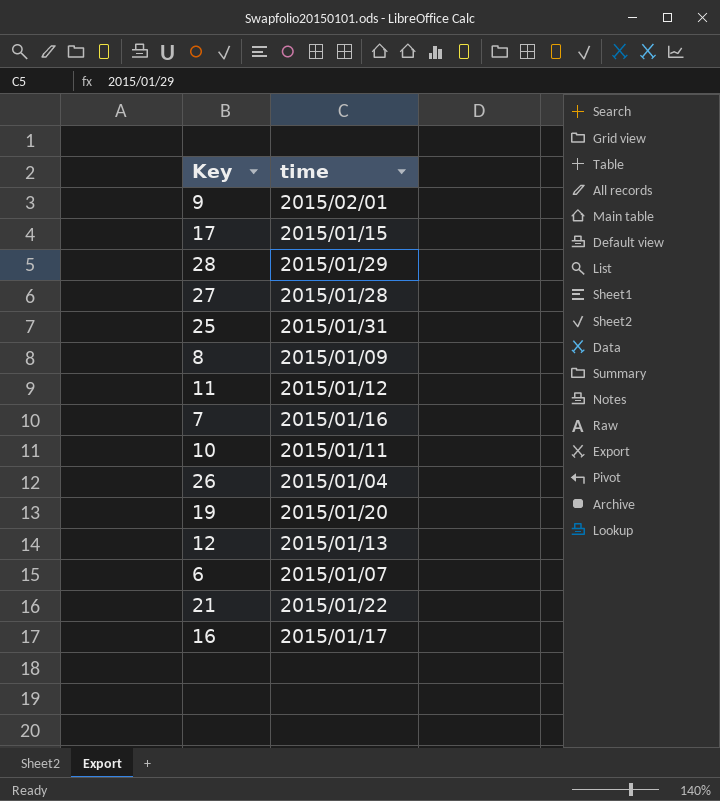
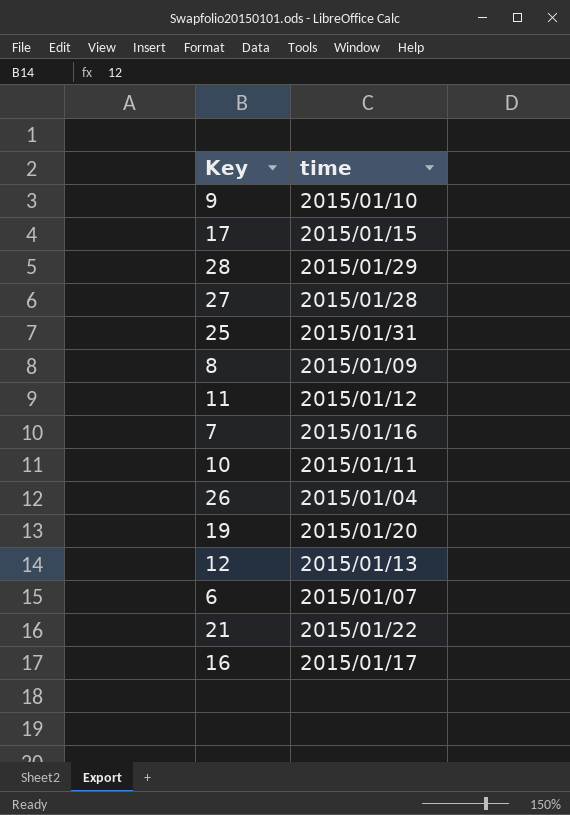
9 | time: 2015/02/01 -> 2015/01/10

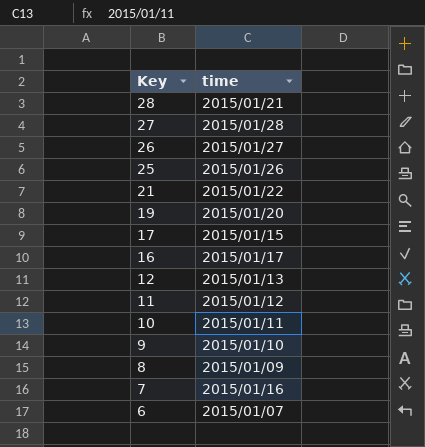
row order: none -> Key descending
28 | time: 2015/01/29 -> 2015/01/21
26 | time: 2015/01/04 -> 2015/01/27
25 | time: 2015/01/31 -> 2015/01/26

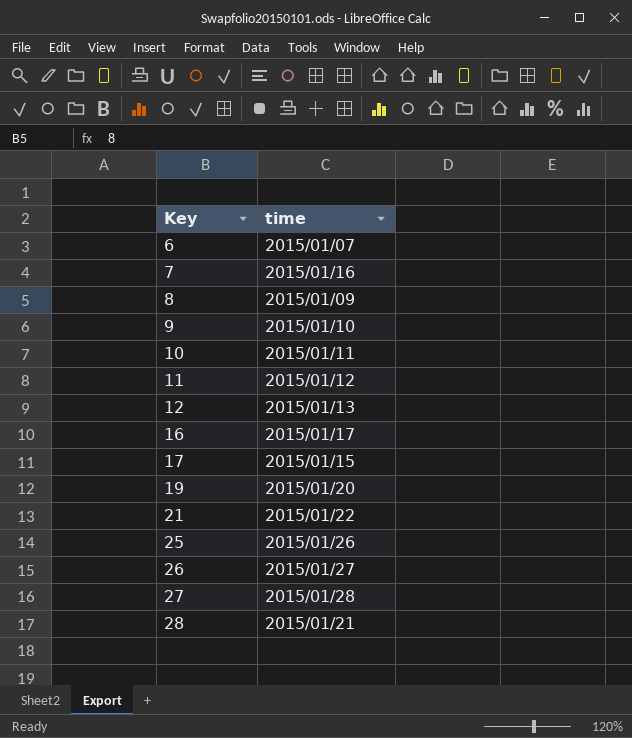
row order: Key descending -> Key ascending

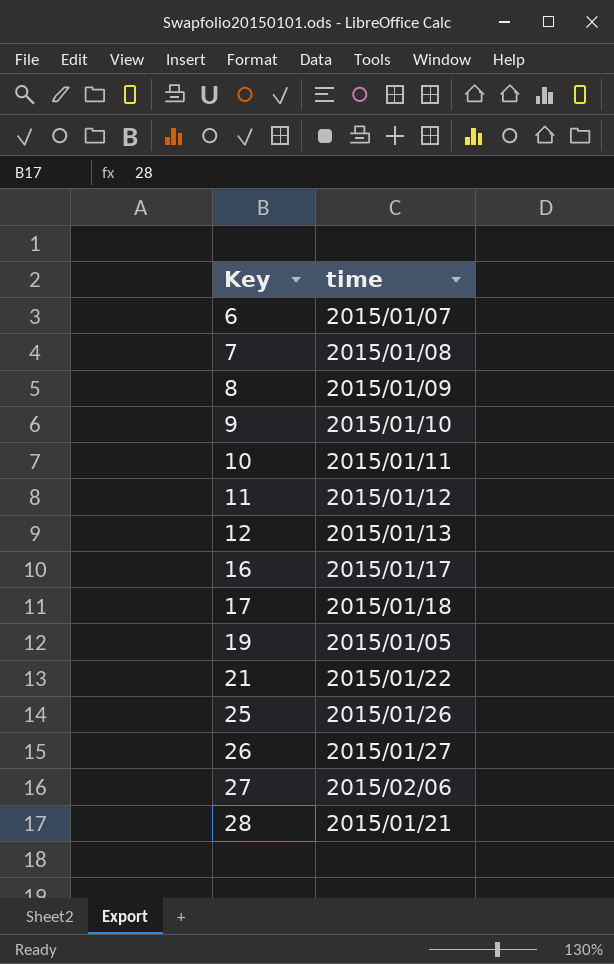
7 | time: 2015/01/16 -> 2015/01/08
17 | time: 2015/01/15 -> 2015/01/18
19 | time: 2015/01/20 -> 2015/01/05
27 | time: 2015/01/28 -> 2015/02/06

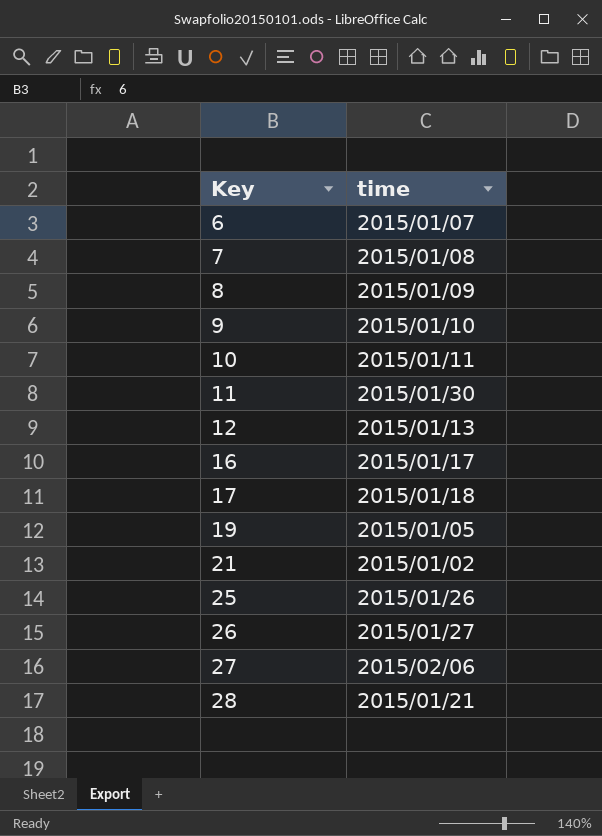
11 | time: 2015/01/12 -> 2015/01/30
21 | time: 2015/01/22 -> 2015/01/02

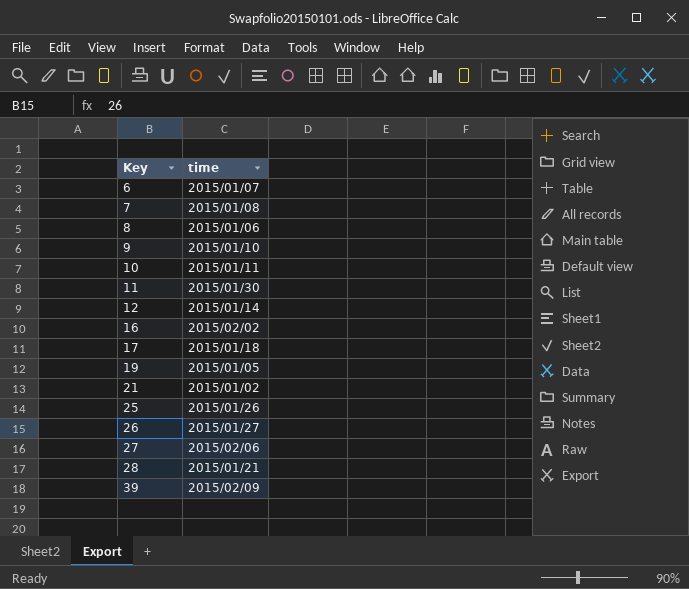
8 | time: 2015/01/09 -> 2015/01/06
12 | time: 2015/01/13 -> 2015/01/14
16 | time: 2015/01/17 -> 2015/02/02
row 39: none -> 2015/02/09

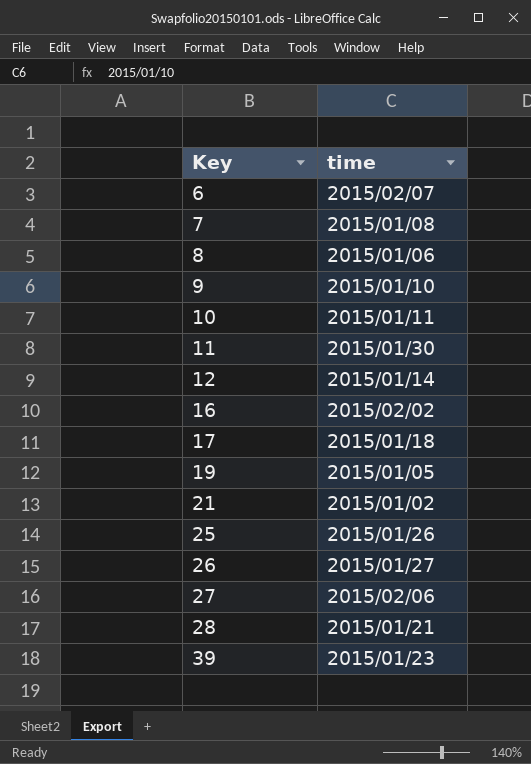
6 | time: 2015/01/07 -> 2015/02/07
39 | time: 2015/02/09 -> 2015/01/23

